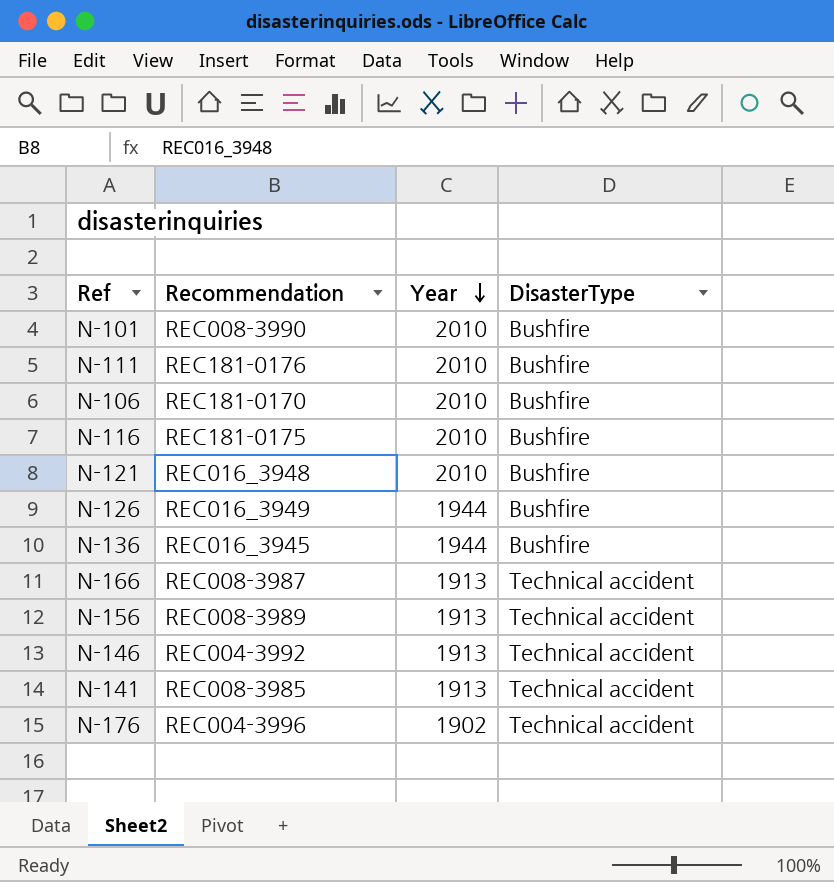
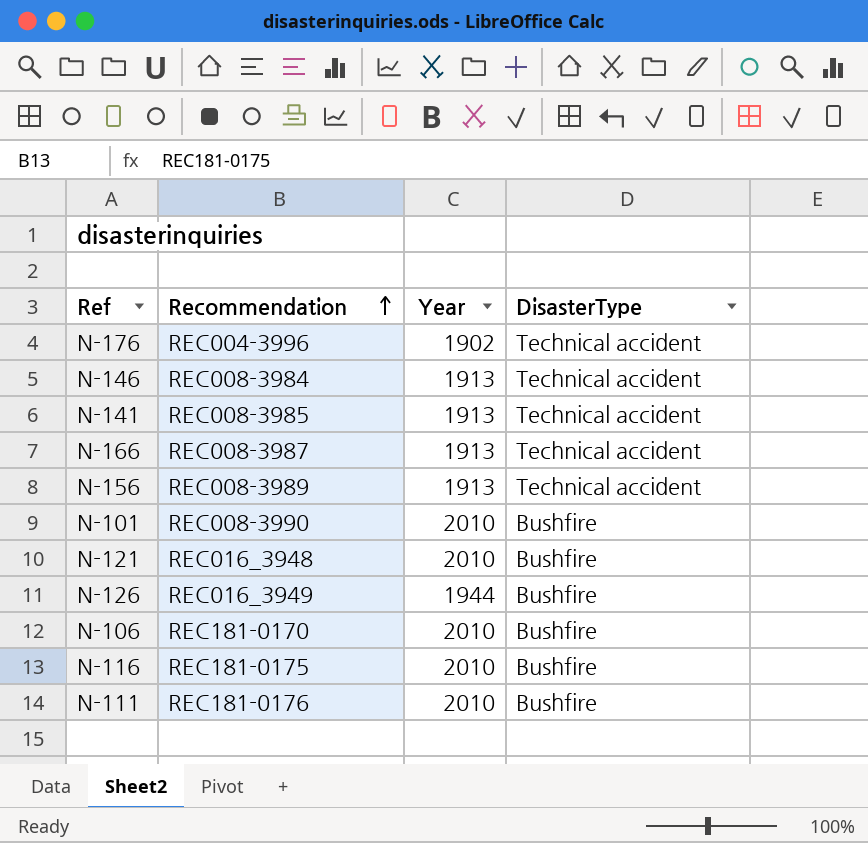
row order: Year descending -> Recommendation ascending
row N-136: REC016_3945 | 1944 | Bushfire -> none
N-146 | Recommendation: REC004-3992 -> REC008-3984

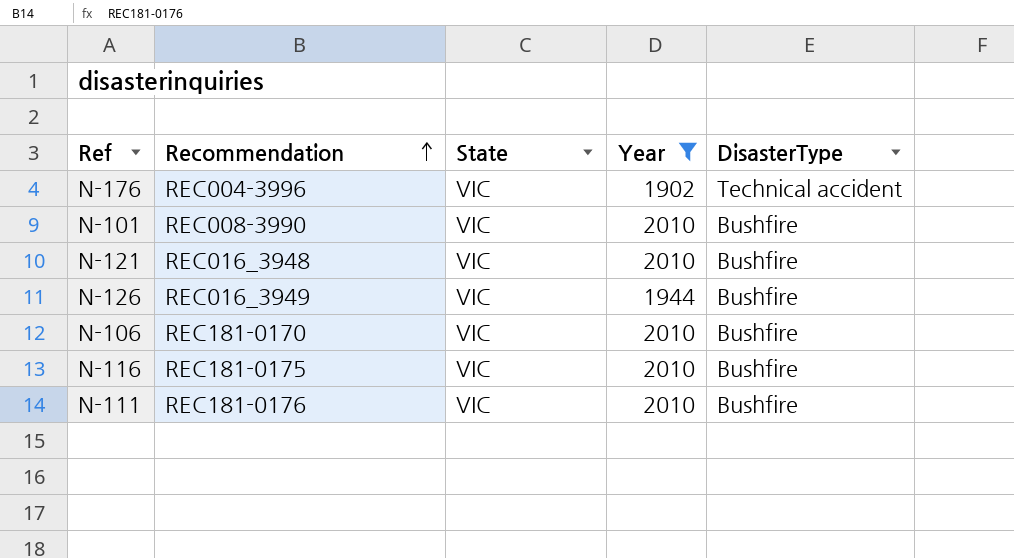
filter: none -> Year != 1913
column State | position: none -> 3

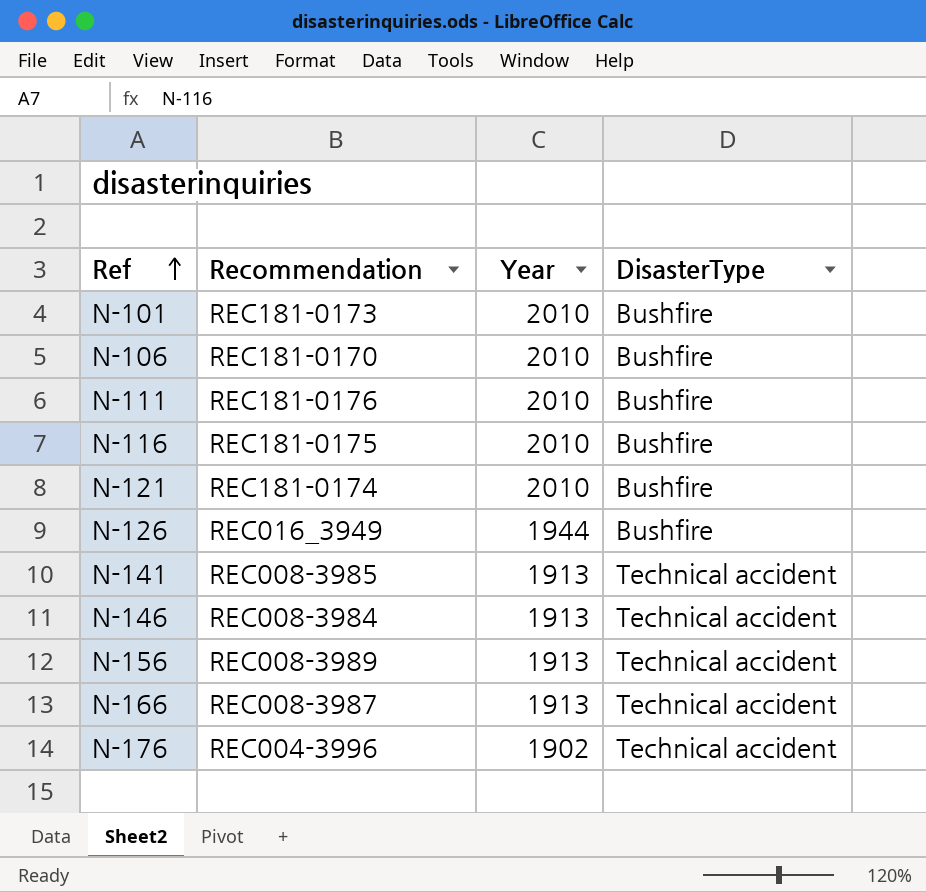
filter: Year != 1913 -> none
row order: Recommendation ascending -> Ref ascending
column State | position: 3 -> none
N-101 | Recommendation: REC008-3990 -> REC181-0173
N-121 | Recommendation: REC016_3948 -> REC181-0174

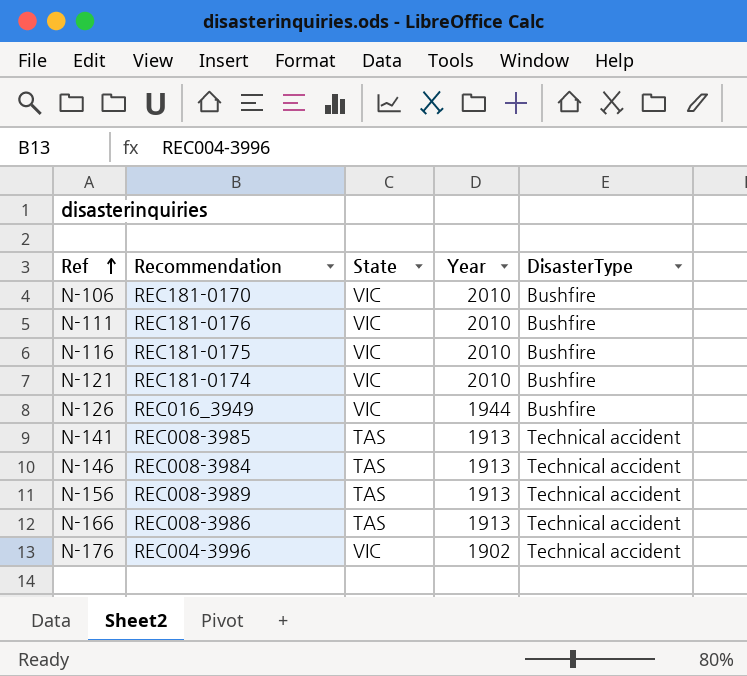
column State | position: none -> 3
row N-101: REC181-0173 | 2010 | Bushfire -> none
N-166 | Recommendation: REC008-3987 -> REC008-3986

